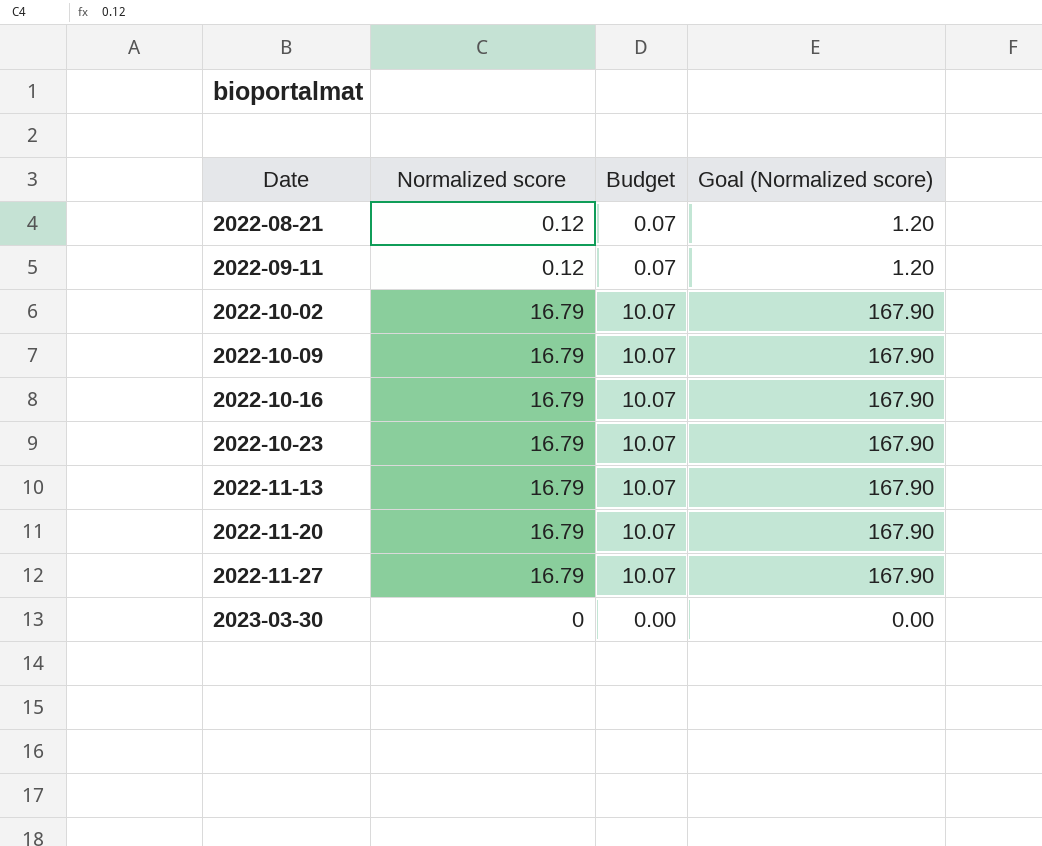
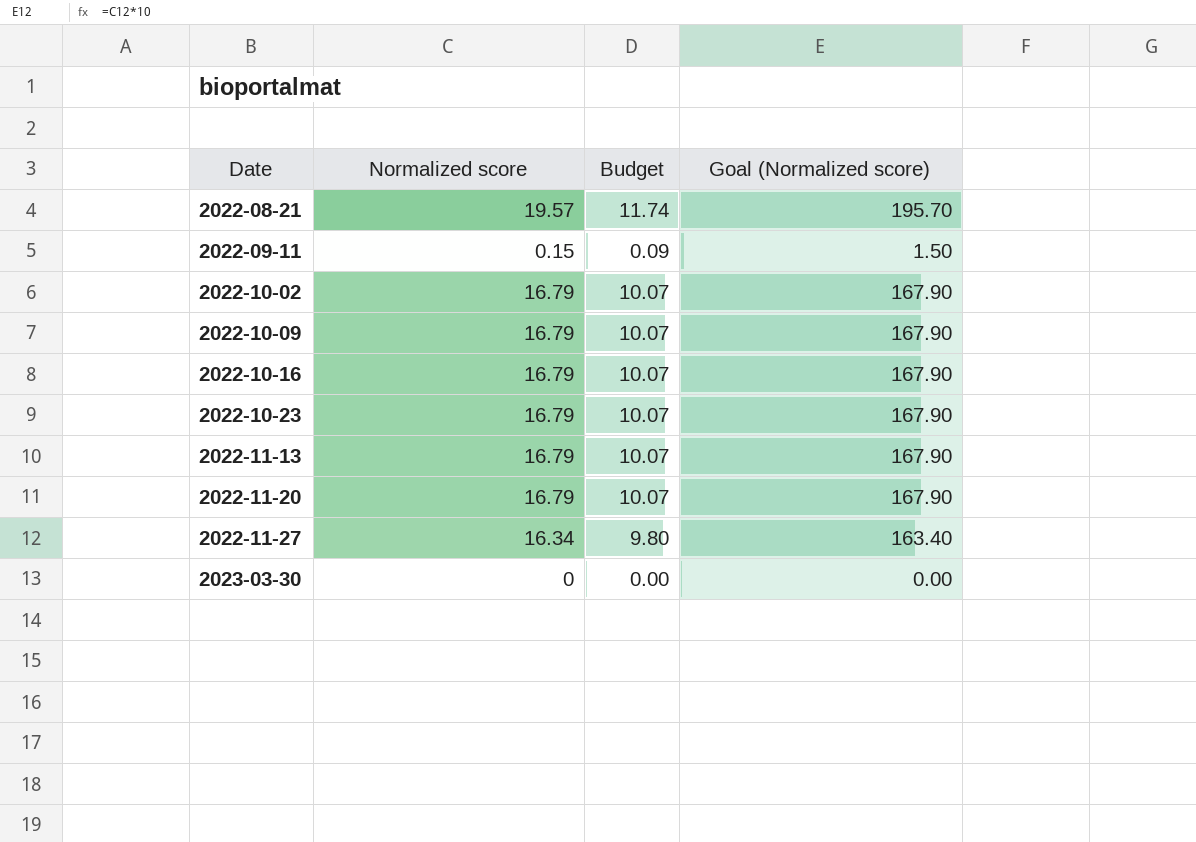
2022-08-21 | Normalized score: 0.12 -> 19.57
2022-08-21 | Budget: 0.07 -> 11.74
2022-08-21 | Goal (Normalized score): 1.20 -> 195.70
2022-09-11 | Normalized score: 0.12 -> 0.15
2022-09-11 | Budget: 0.07 -> 0.09
2022-09-11 | Goal (Normalized score): 1.20 -> 1.50
2022-11-27 | Normalized score: 16.79 -> 16.34
2022-11-27 | Budget: 10.07 -> 9.80
2022-11-27 | Goal (Normalized score): 167.90 -> 163.40

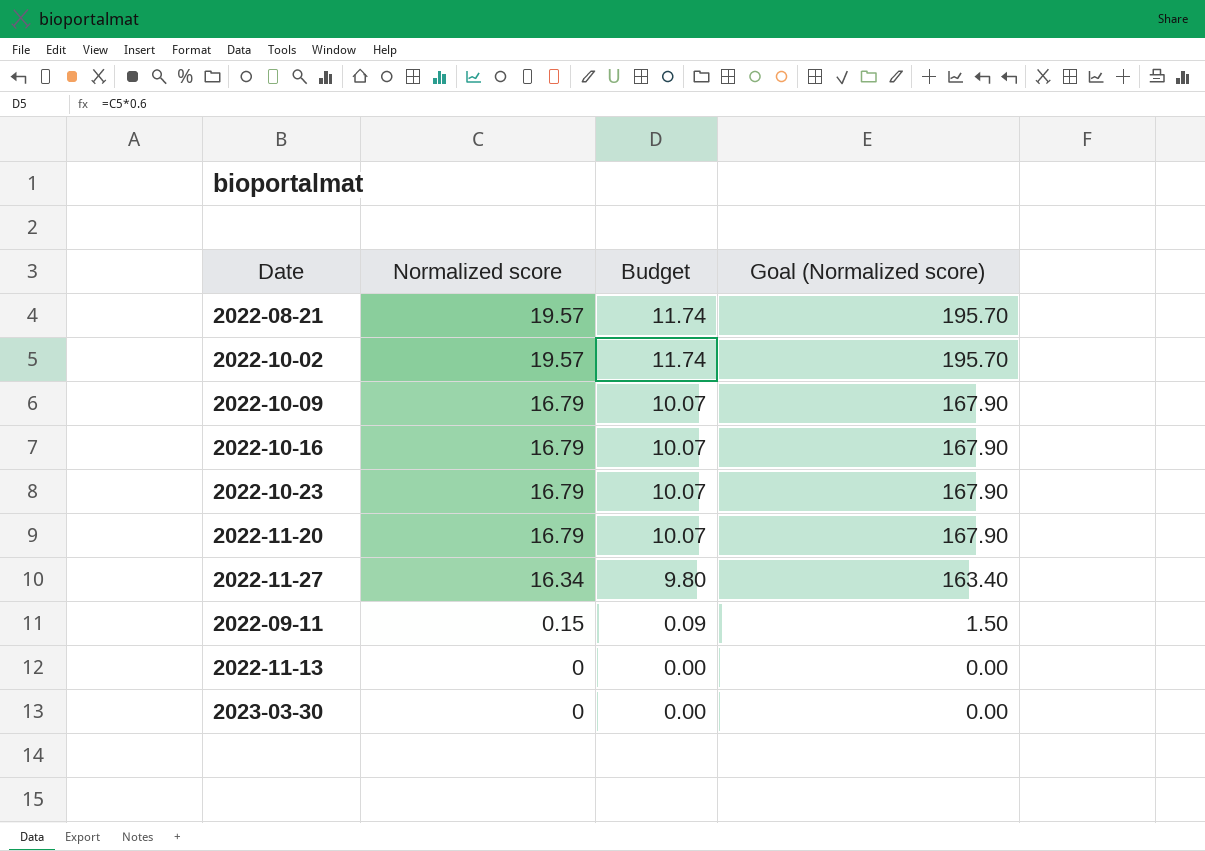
row order: Date ascending -> Normalized score descending
2022-10-02 | Normalized score: 16.79 -> 19.57
2022-10-02 | Budget: 10.07 -> 11.74
2022-10-02 | Goal (Normalized score): 167.90 -> 195.70
2022-11-13 | Normalized score: 16.79 -> 0
2022-11-13 | Budget: 10.07 -> 0.00
2022-11-13 | Goal (Normalized score): 167.90 -> 0.00

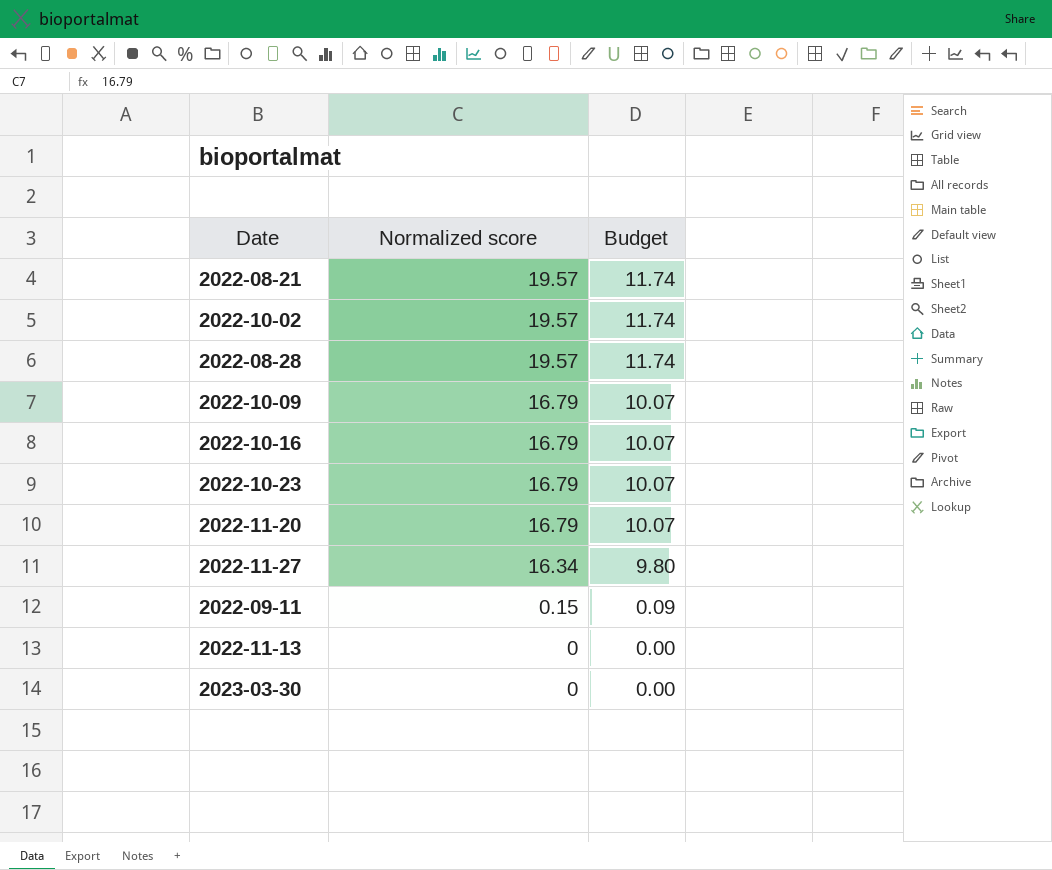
column Goal (Normalized score) | formula: [Normalized score] * 10 -> none
row 2022-08-28: none -> 19.57 | 11.74

